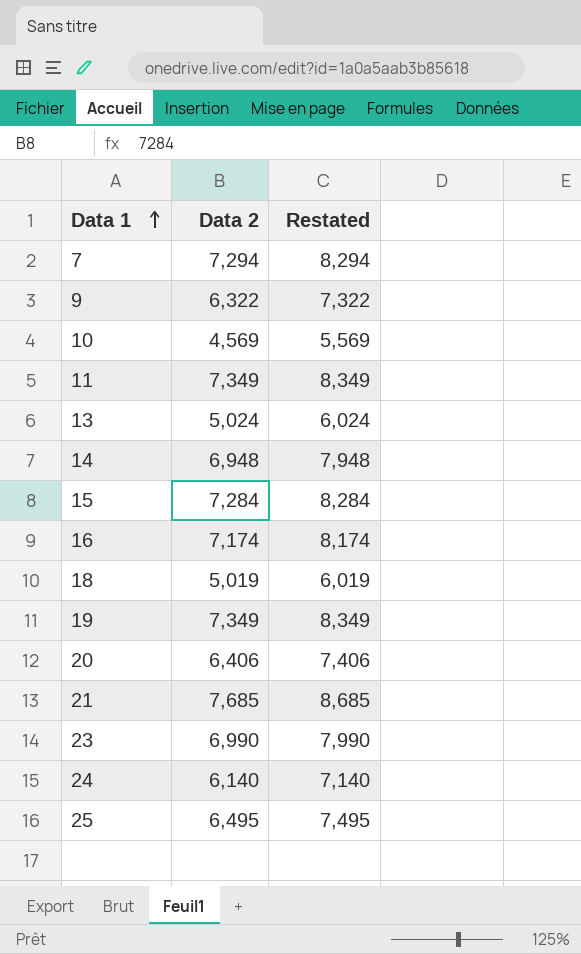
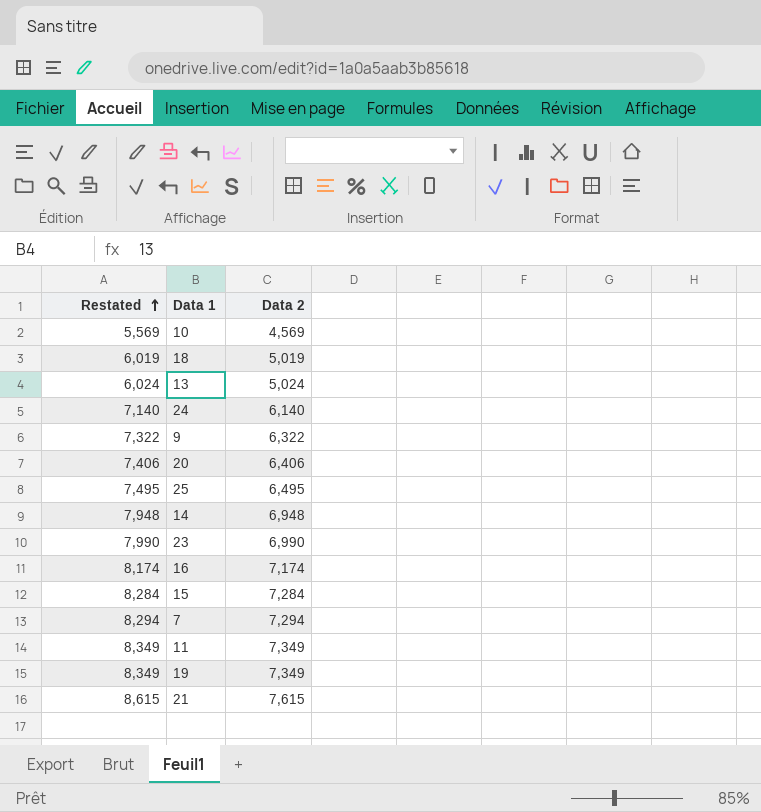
row order: Data 1 ascending -> Restated ascending
column Restated | position: 3 -> 1
21 | Restated: 8,685 -> 8,615
21 | Data 2: 7,685 -> 7,615

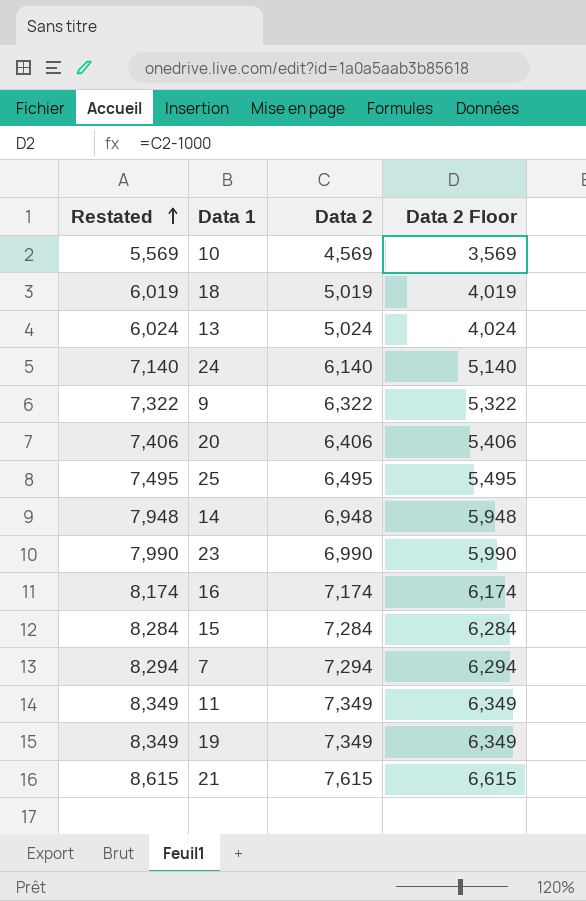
column Data 2 Floor | formula: none -> [Data 2] - 1000

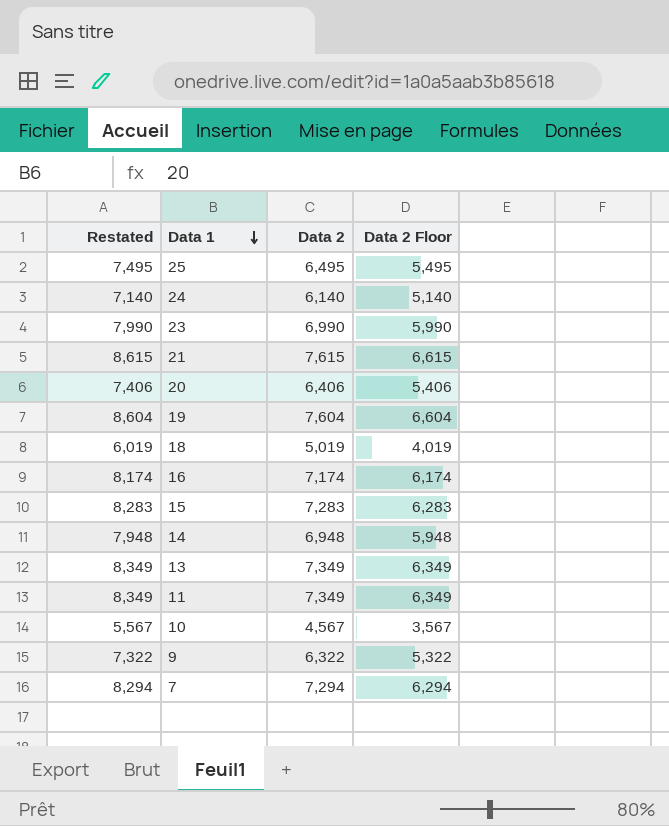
row order: Restated ascending -> Data 1 descending
19 | Restated: 8,349 -> 8,604
19 | Data 2: 7,349 -> 7,604
19 | Data 2 Floor: 6,349 -> 6,604
15 | Restated: 8,284 -> 8,283
15 | Data 2: 7,284 -> 7,283
15 | Data 2 Floor: 6,284 -> 6,283
13 | Restated: 6,024 -> 8,349
13 | Data 2: 5,024 -> 7,349
13 | Data 2 Floor: 4,024 -> 6,349
10 | Restated: 5,569 -> 5,567
10 | Data 2: 4,569 -> 4,567
10 | Data 2 Floor: 3,569 -> 3,567

